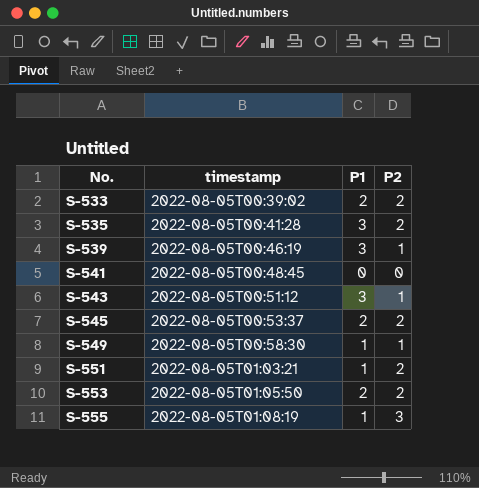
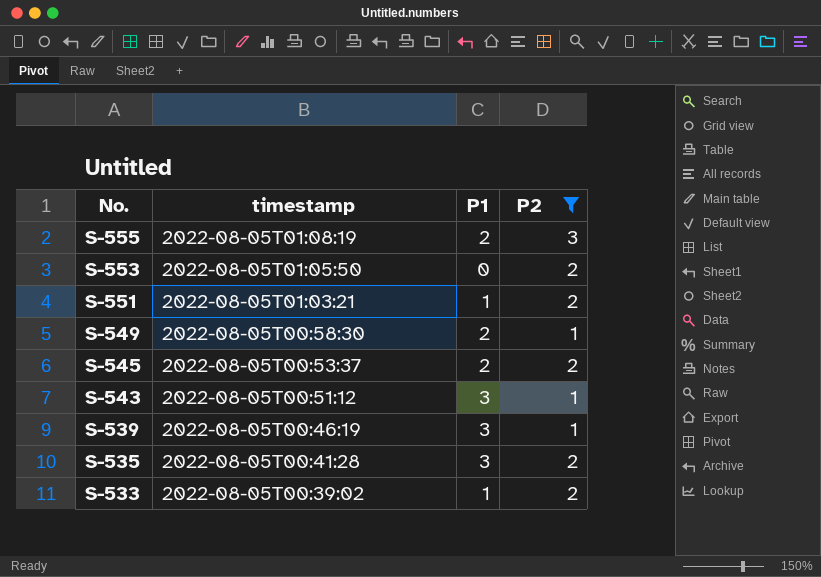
filter: none -> P2 != 0
row order: No. ascending -> No. descending
S-555 | P1: 1 -> 2
S-553 | P1: 2 -> 0
S-549 | P1: 1 -> 2
S-533 | P1: 2 -> 1

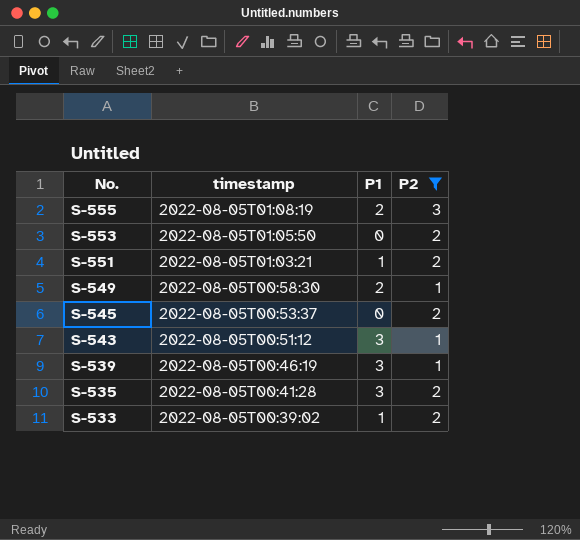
S-545 | P1: 2 -> 0

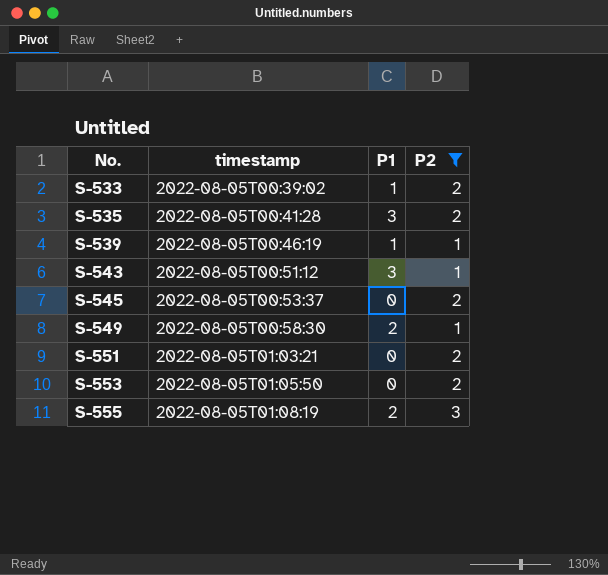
row order: No. descending -> No. ascending
S-539 | P1: 3 -> 1
S-551 | P1: 1 -> 0

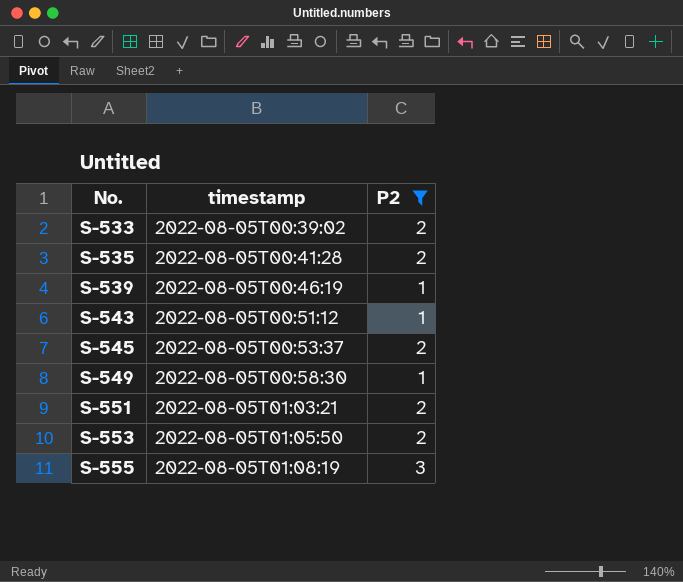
column P1 | position: 3 -> none

